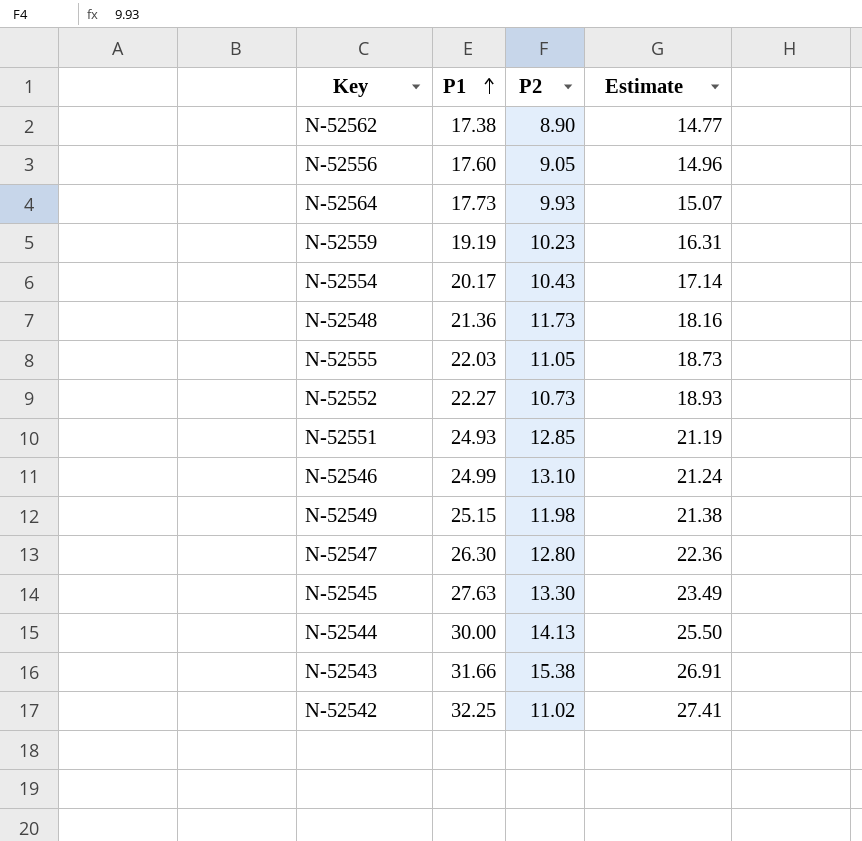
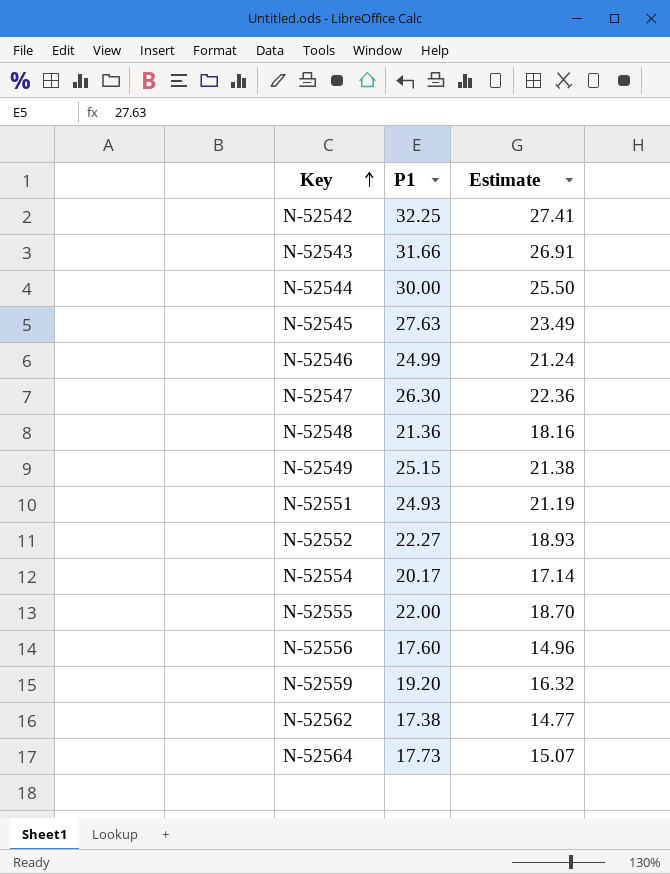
row order: P1 ascending -> Key ascending
column P2 | position: 3 -> none
N-52555 | P1: 22.03 -> 22.00
N-52555 | Estimate: 18.73 -> 18.70
N-52559 | P1: 19.19 -> 19.20
N-52559 | Estimate: 16.31 -> 16.32

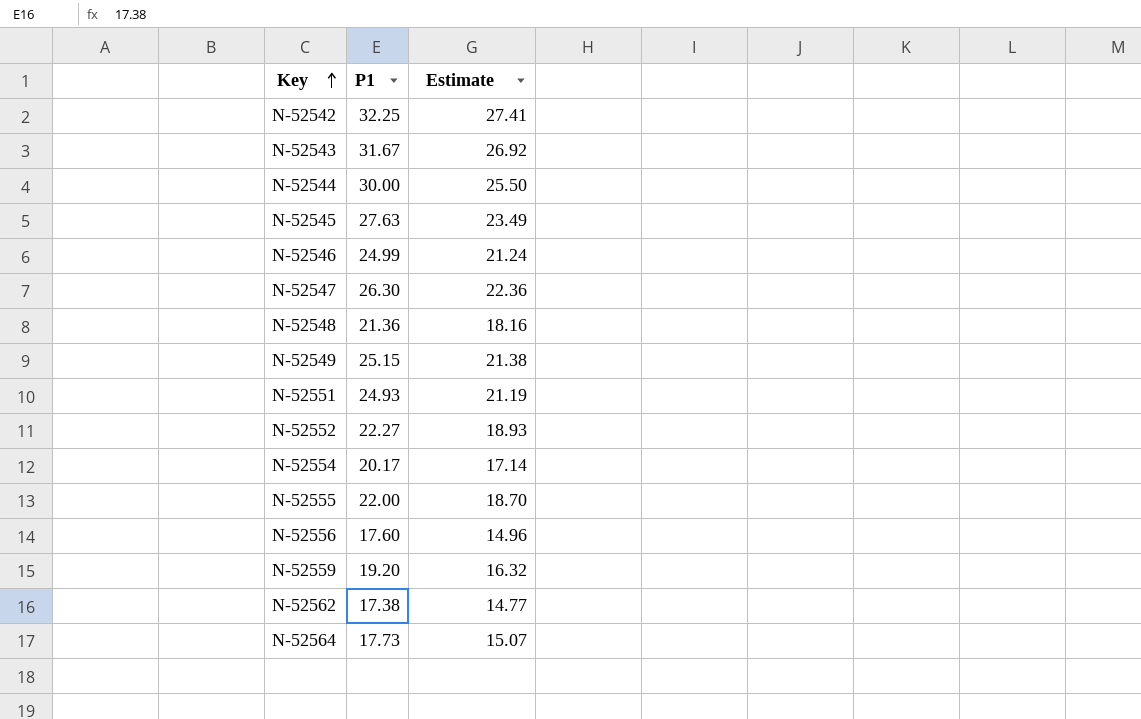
N-52543 | P1: 31.66 -> 31.67
N-52543 | Estimate: 26.91 -> 26.92

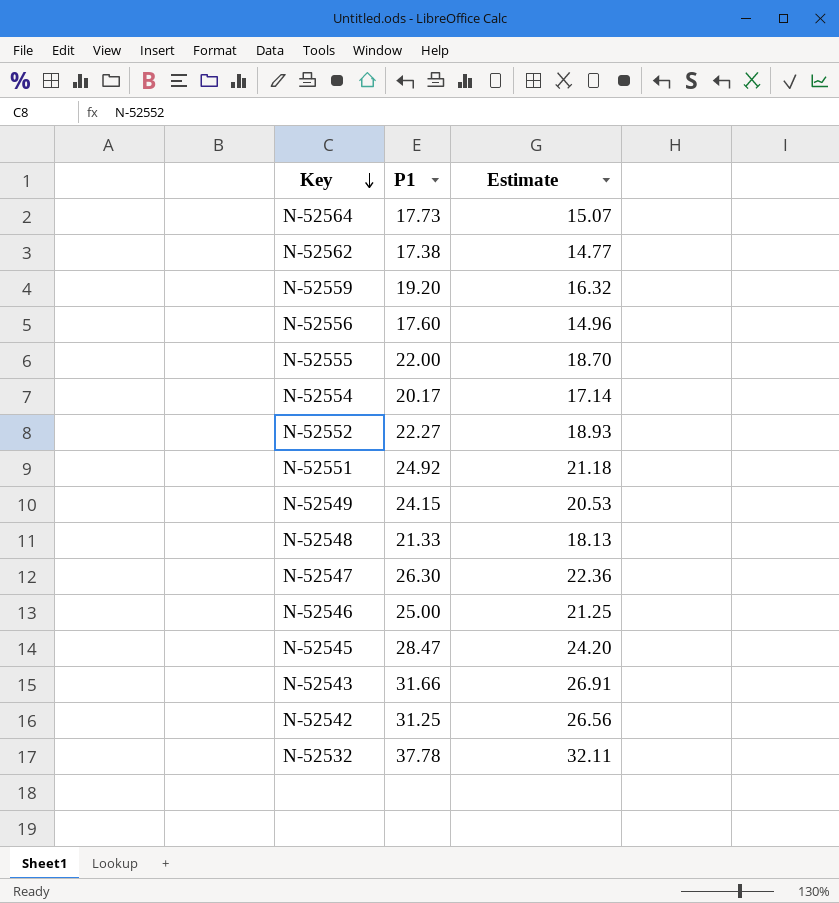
row order: Key ascending -> Key descending
row N-52544: 30.00 | 25.50 -> none
N-52551 | P1: 24.93 -> 24.92
N-52551 | Estimate: 21.19 -> 21.18
N-52549 | P1: 25.15 -> 24.15
N-52549 | Estimate: 21.38 -> 20.53
N-52548 | P1: 21.36 -> 21.33
N-52548 | Estimate: 18.16 -> 18.13
N-52546 | P1: 24.99 -> 25.00
N-52546 | Estimate: 21.24 -> 21.25
N-52545 | P1: 27.63 -> 28.47
N-52545 | Estimate: 23.49 -> 24.20
N-52543 | P1: 31.67 -> 31.66
N-52543 | Estimate: 26.92 -> 26.91
N-52542 | P1: 32.25 -> 31.25
N-52542 | Estimate: 27.41 -> 26.56
row N-52532: none -> 37.78 | 32.11

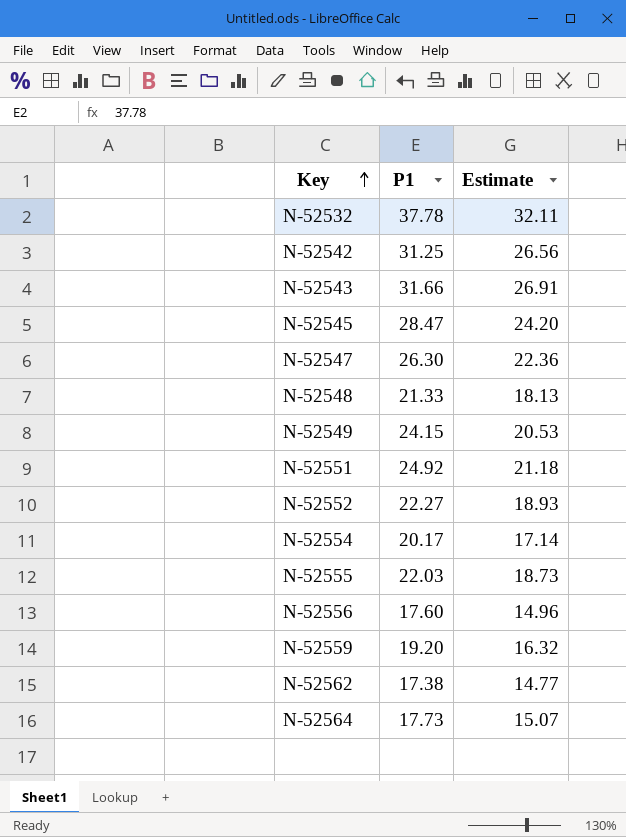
row order: Key descending -> Key ascending
row N-52546: 25.00 | 21.25 -> none
N-52555 | P1: 22.00 -> 22.03
N-52555 | Estimate: 18.70 -> 18.73

